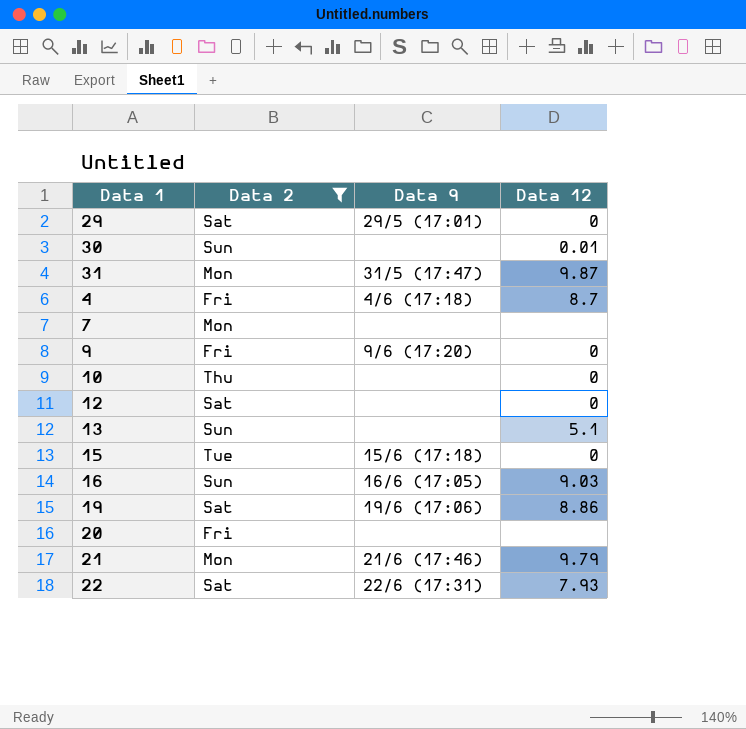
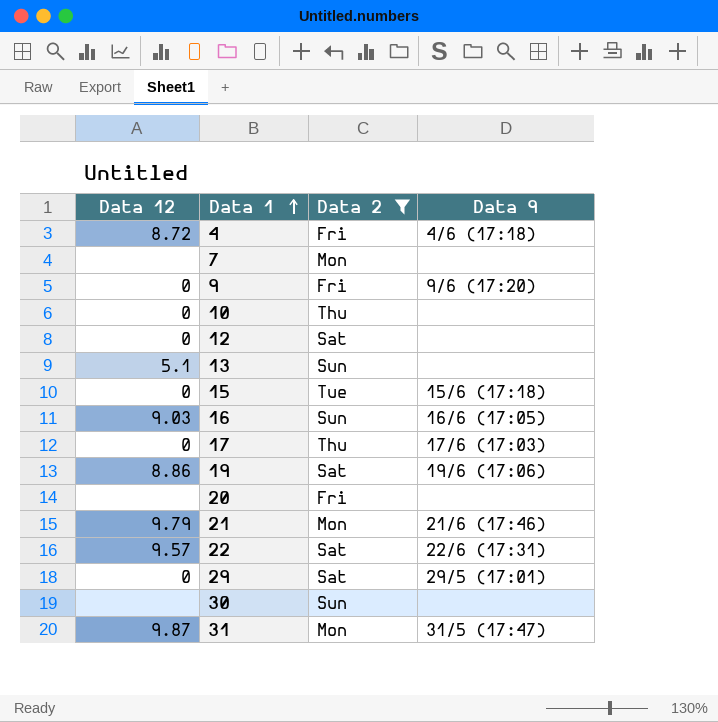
row order: none -> Data 1 ascending
column Data 12 | position: 4 -> 1
4 | Data 12: 8.7 -> 8.72
row 17: none -> 0 | Thu | 17/6 (17:03)
22 | Data 12: 7.93 -> 9.57
30 | Data 12: 0.01 -> none

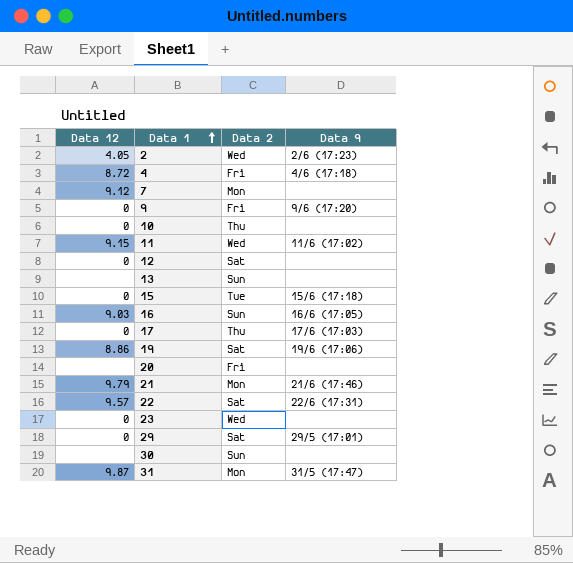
filter: Data 2 != Wed -> none
7 | Data 12: none -> 9.12
13 | Data 12: 5.1 -> none

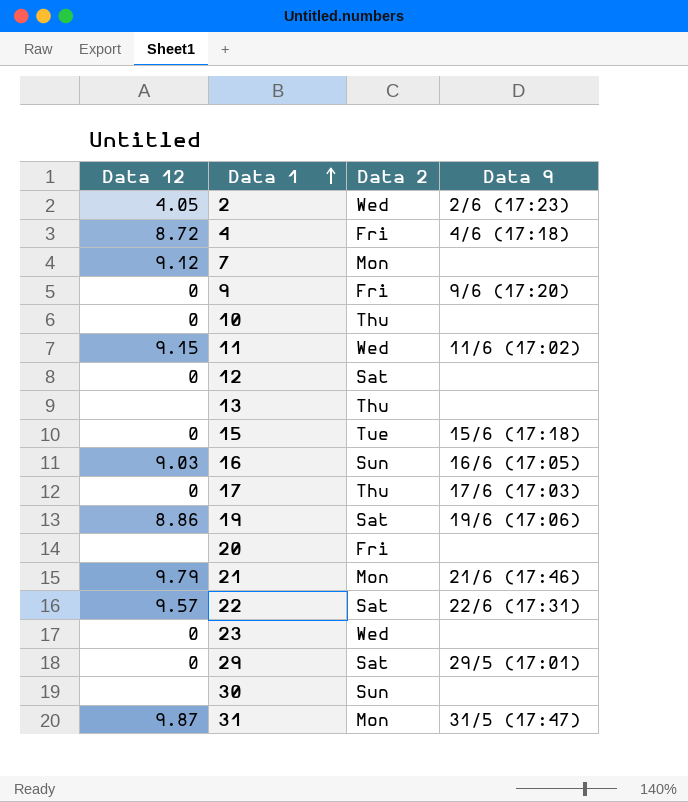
13 | Data 2: Sun -> Thu

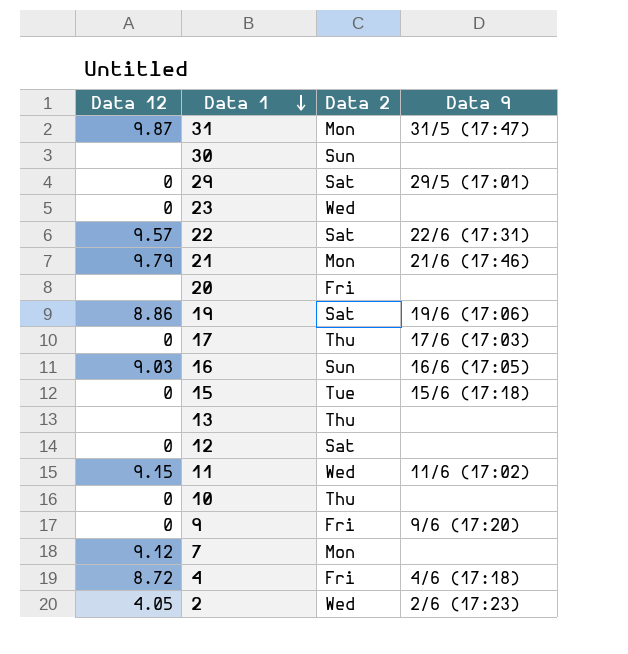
row order: Data 1 ascending -> Data 1 descending

